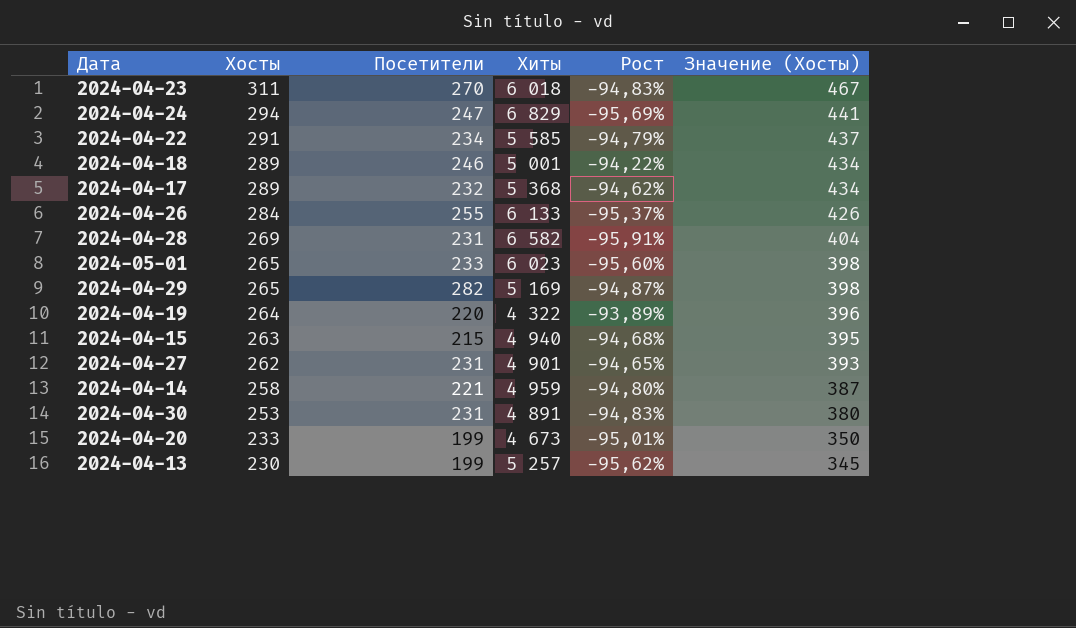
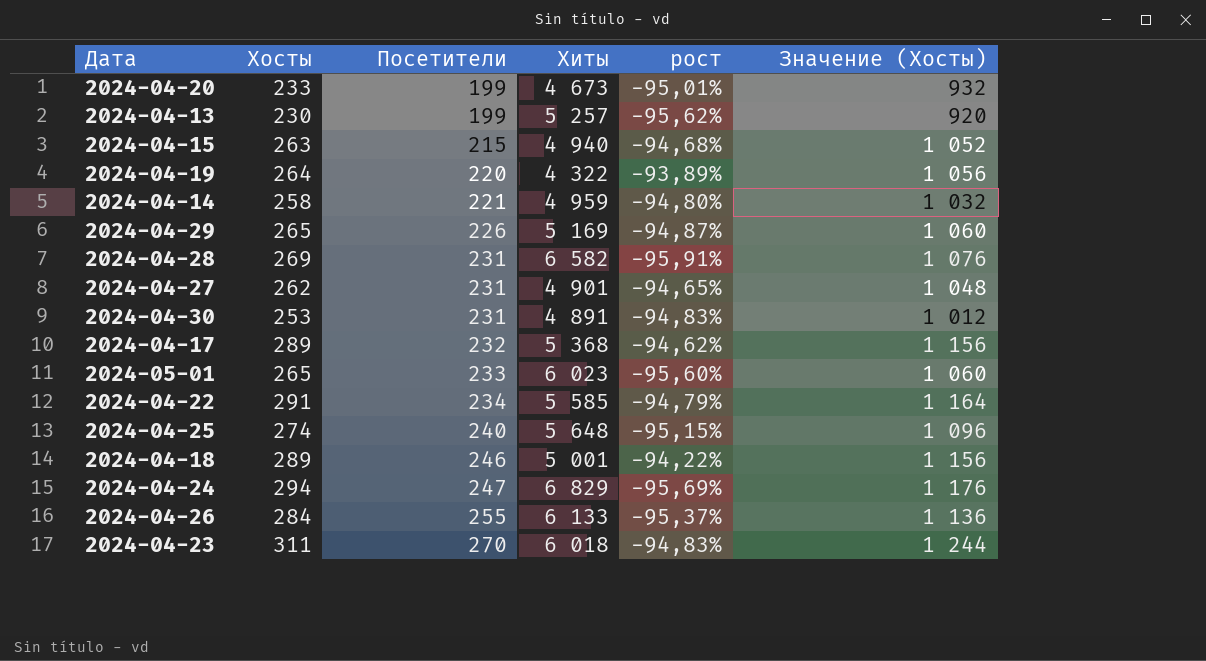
row order: Хосты descending -> Посетители ascending
column name: Рост -> рост
column Значение (Хосты) | formula: [Хосты] * 1,5 -> [Хосты] * 4
2024-04-29 | Посетители: 282 -> 226
row 2024-04-25: none -> 274 | 240 | 5 648 | -95,15% | 1 096

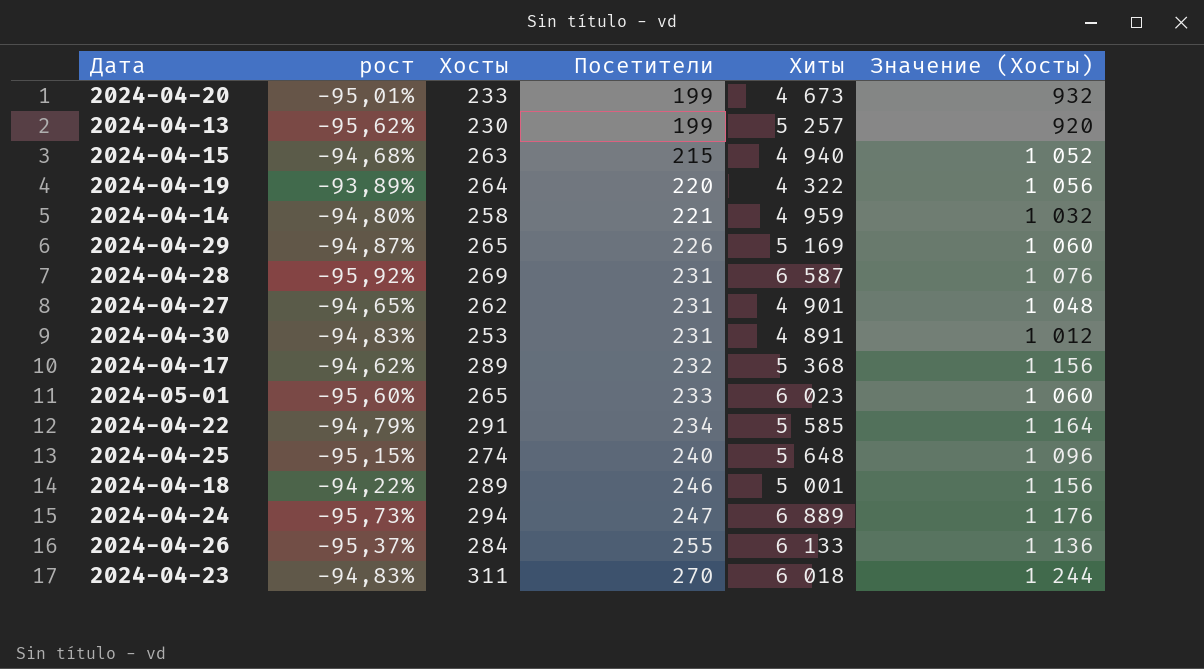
column рост | position: 5 -> 2
2024-04-28 | рост: -95,91% -> -95,92%
2024-04-28 | Хиты: 6 582 -> 6 587
2024-04-24 | рост: -95,69% -> -95,73%
2024-04-24 | Хиты: 6 829 -> 6 889

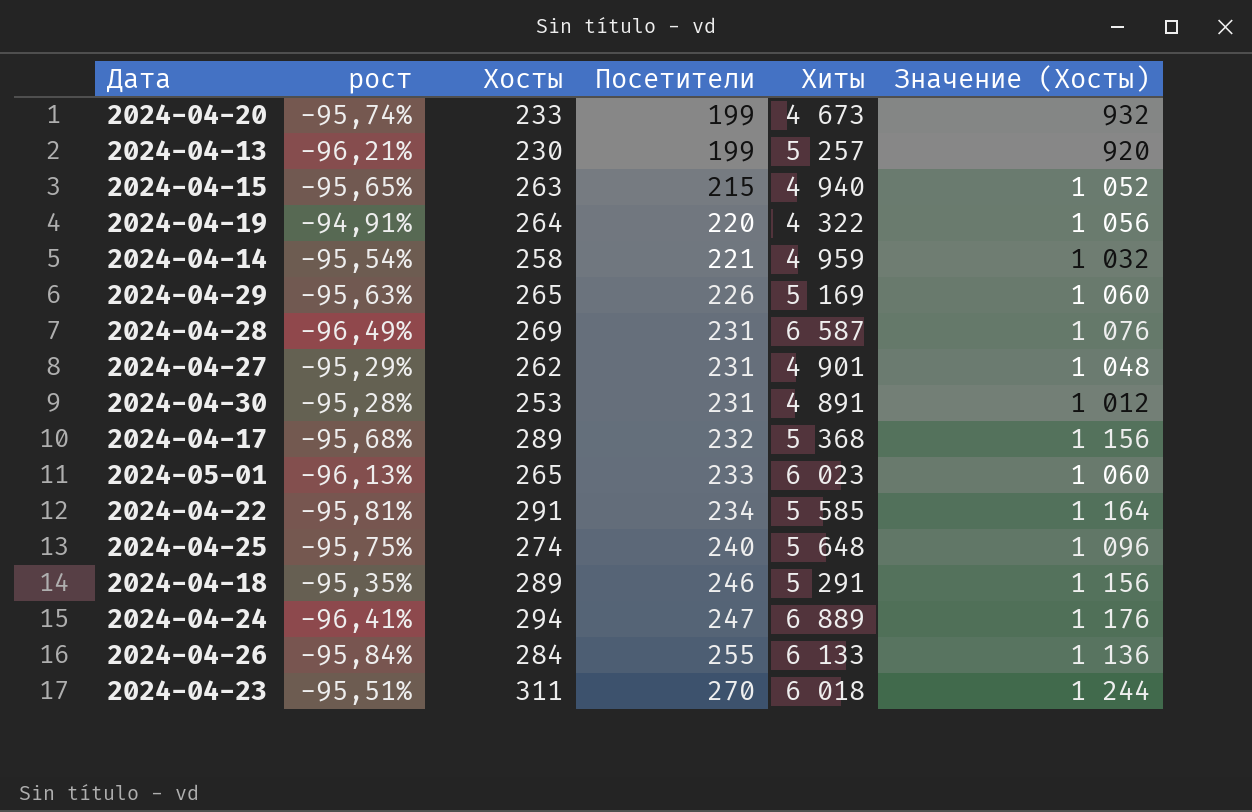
column рост | formula: ([Хосты] - [Хиты]) / [Хиты] -> ([Посетители] - [Хиты]) / [Хиты]
2024-04-18 | Хиты: 5 001 -> 5 291

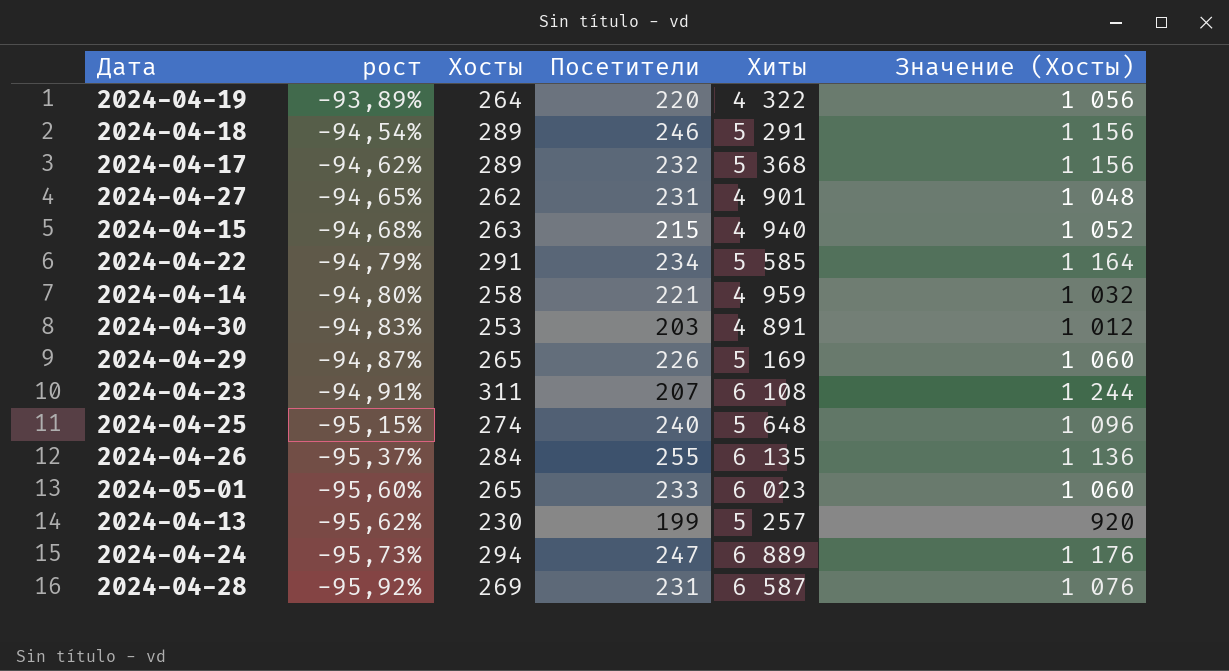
row order: Посетители ascending -> рост descending
column рост | formula: ([Посетители] - [Хиты]) / [Хиты] -> ([Хосты] - [Хиты]) / [Хиты]
row 2024-04-20: -95,74% | 233 | 199 | 4 673 | 932 -> none
2024-04-30 | Посетители: 231 -> 203
2024-04-23 | Посетители: 270 -> 207
2024-04-23 | Хиты: 6 018 -> 6 108
2024-04-26 | Хиты: 6 133 -> 6 135

